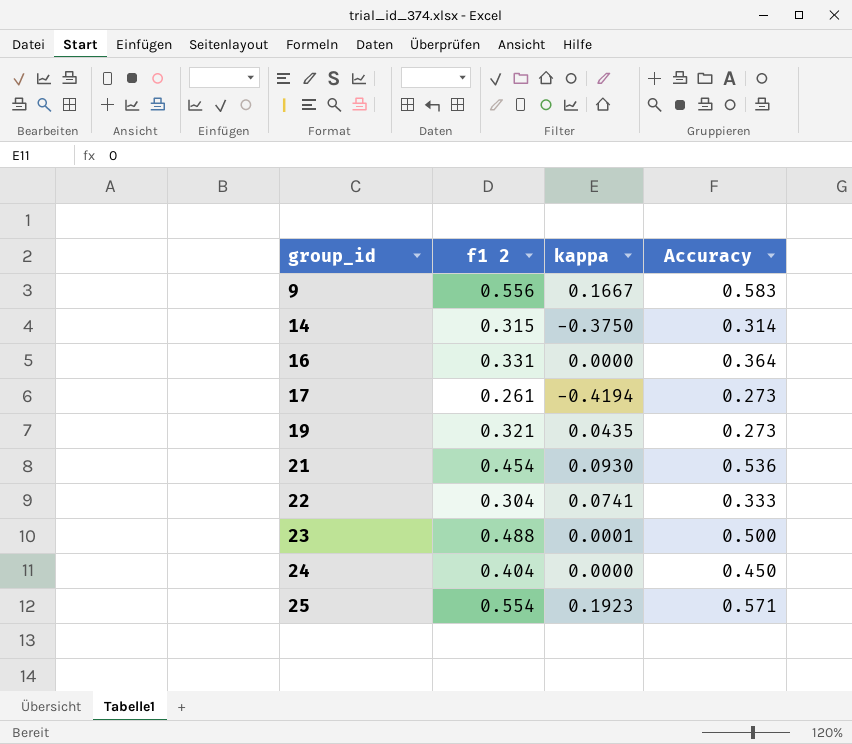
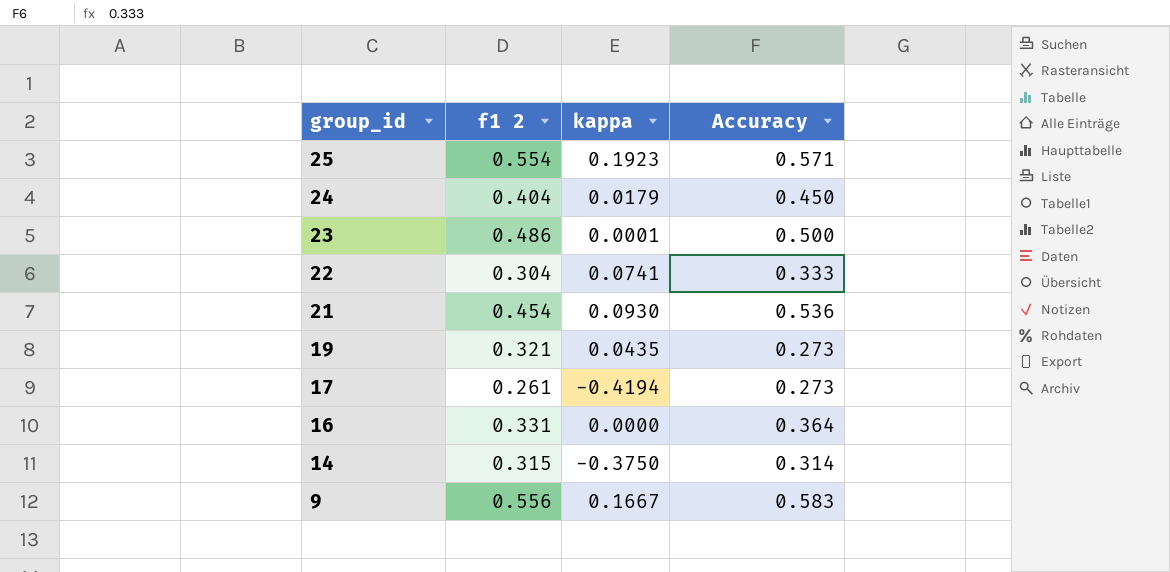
row order: group_id ascending -> group_id descending
24 | kappa: 0.0000 -> 0.0179
23 | f1 2: 0.488 -> 0.486

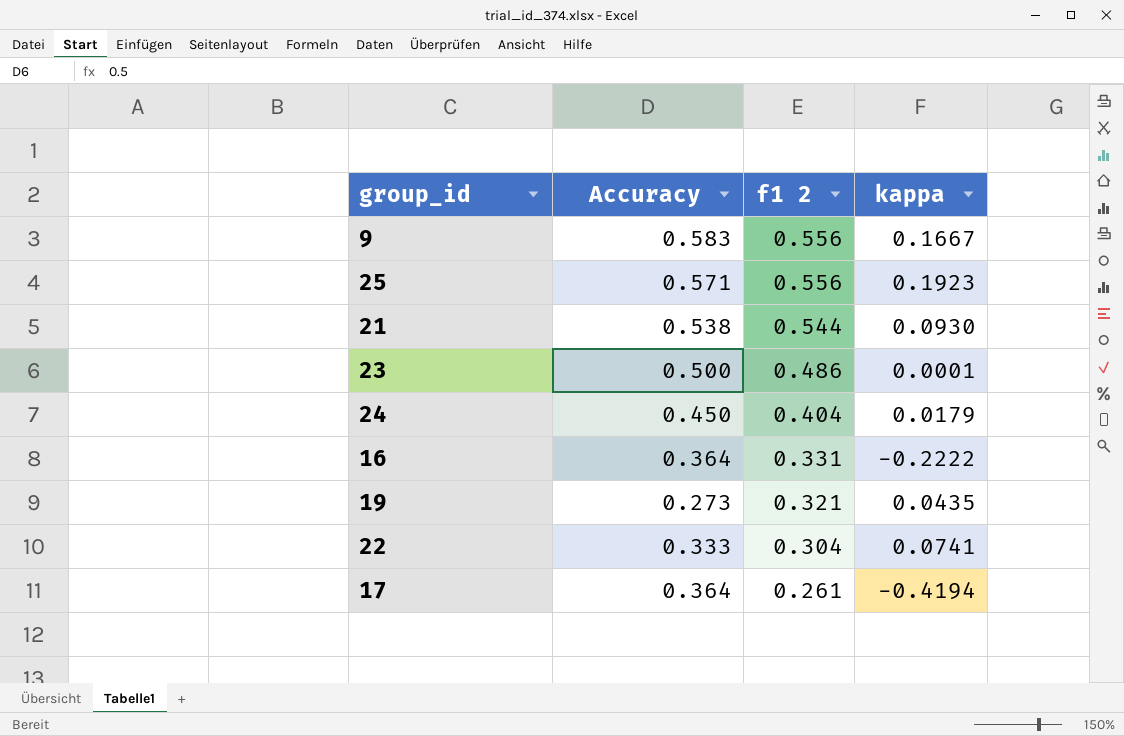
row order: group_id descending -> f1 2 descending
column Accuracy | position: 4 -> 2
row 14: 0.315 | -0.3750 | 0.314 -> none
25 | f1 2: 0.554 -> 0.556
21 | Accuracy: 0.536 -> 0.538
21 | f1 2: 0.454 -> 0.544
16 | kappa: 0.0000 -> -0.2222
17 | Accuracy: 0.273 -> 0.364

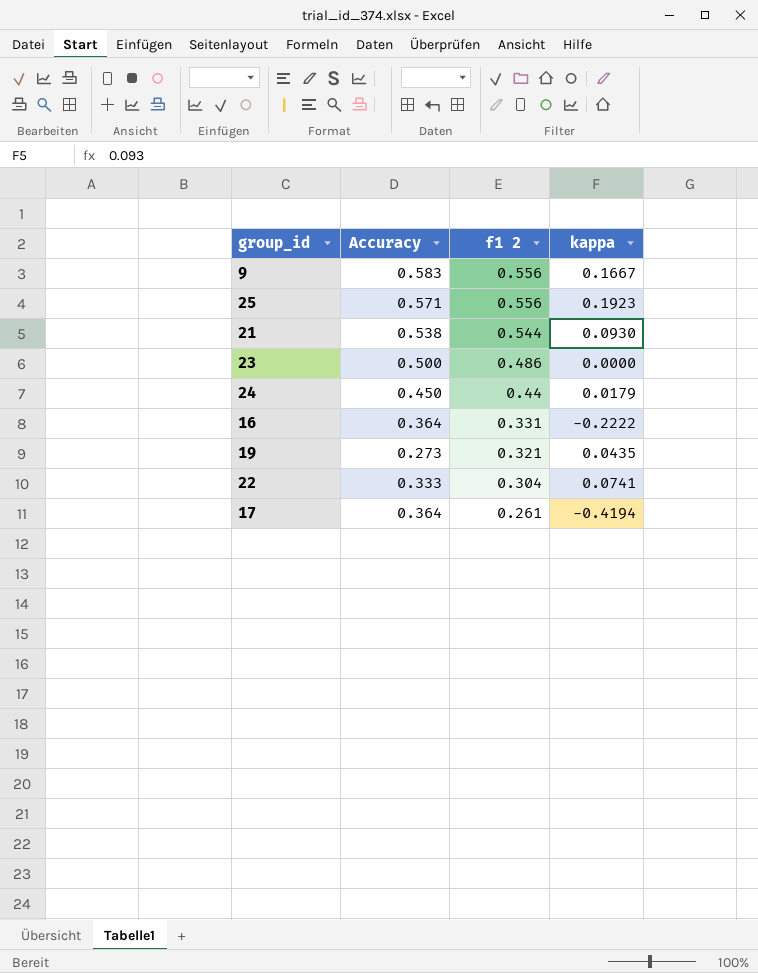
23 | kappa: 0.0001 -> 0.0000
24 | f1 2: 0.404 -> 0.44

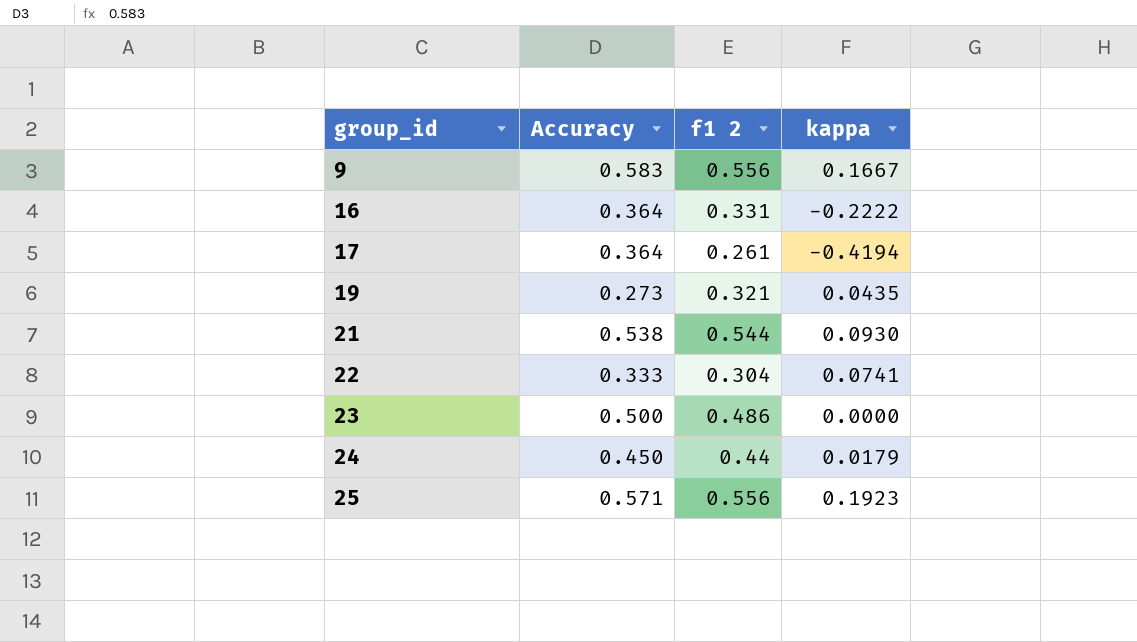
row order: f1 2 descending -> group_id ascending

